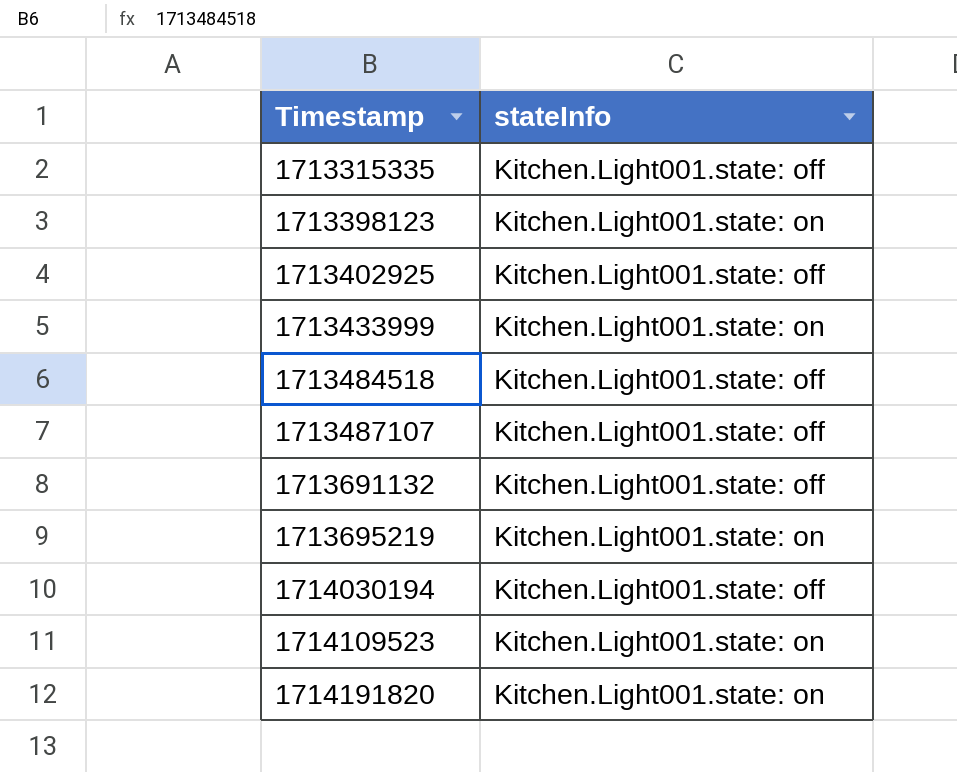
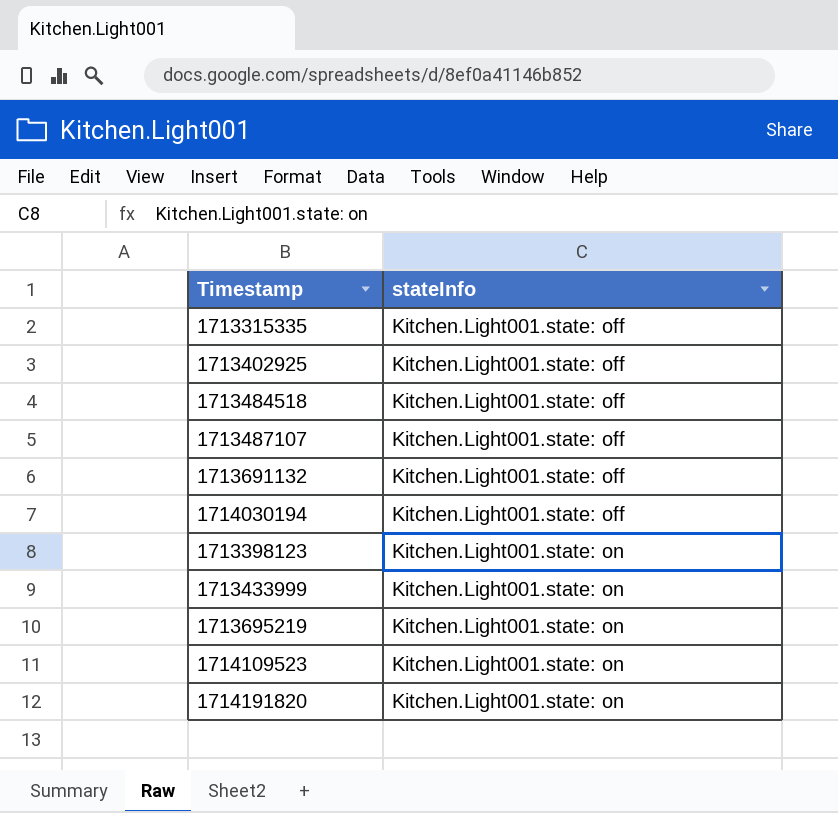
row order: Timestamp ascending -> stateInfo ascending

